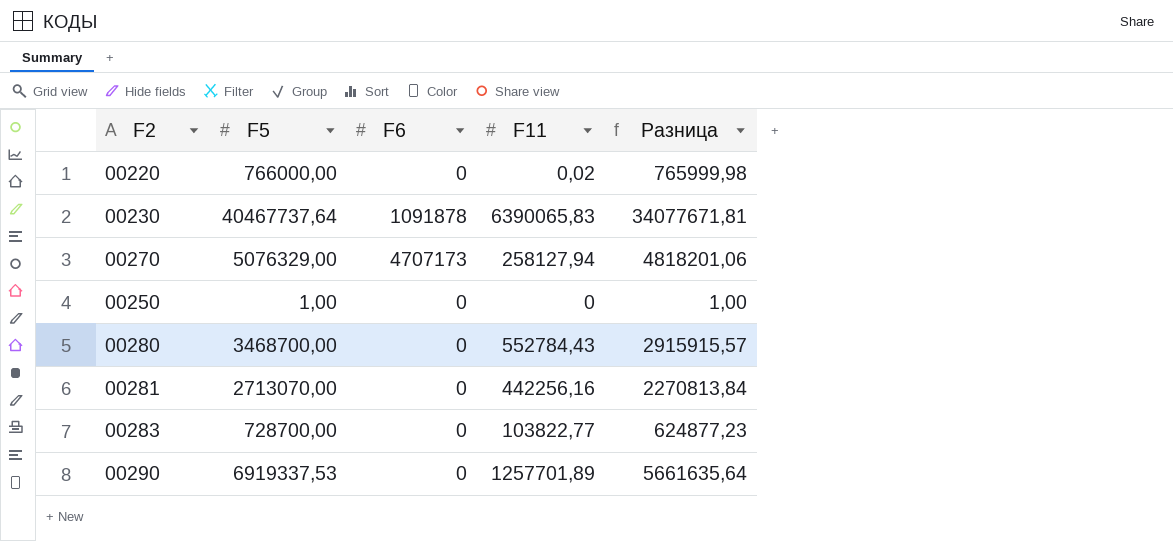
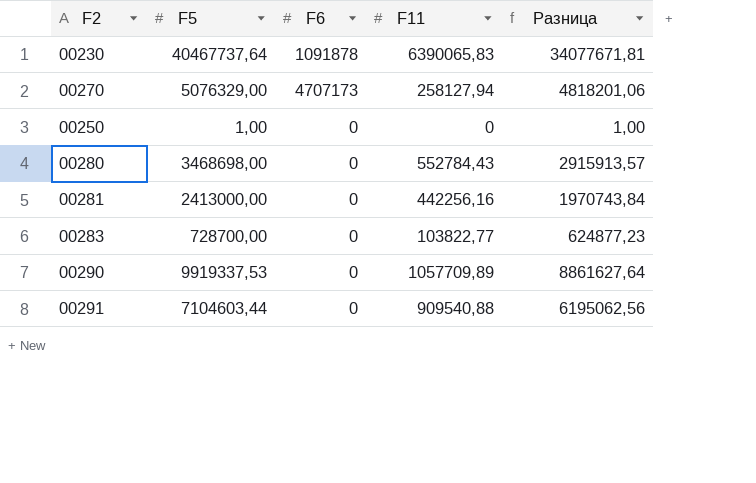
row 00220: 766000,00 | 0 | 0,02 | 765999,98 -> none
00280 | F5: 3468700,00 -> 3468698,00
00280 | Разница: 2915915,57 -> 2915913,57
00281 | F5: 2713070,00 -> 2413000,00
00281 | Разница: 2270813,84 -> 1970743,84
00290 | F5: 6919337,53 -> 9919337,53
00290 | F11: 1257701,89 -> 1057709,89
00290 | Разница: 5661635,64 -> 8861627,64
row 00291: none -> 7104603,44 | 0 | 909540,88 | 6195062,56

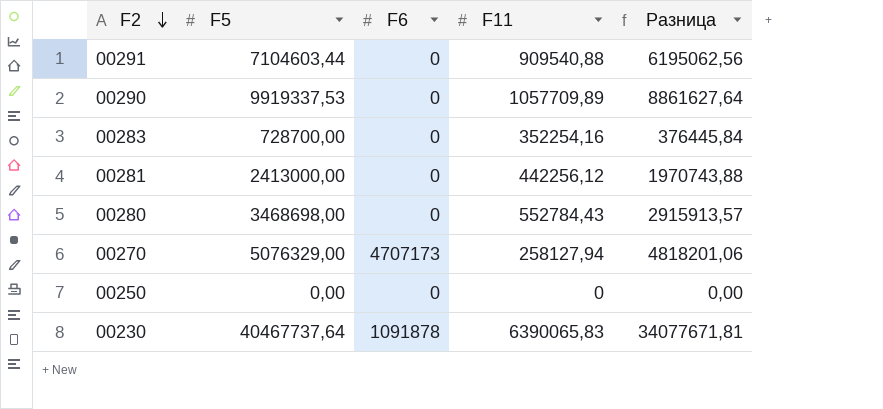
row order: none -> F2 descending
00283 | F11: 103822,77 -> 352254,16
00283 | Разница: 624877,23 -> 376445,84
00281 | F11: 442256,16 -> 442256,12
00281 | Разница: 1970743,84 -> 1970743,88
00250 | F5: 1,00 -> 0,00
00250 | Разница: 1,00 -> 0,00

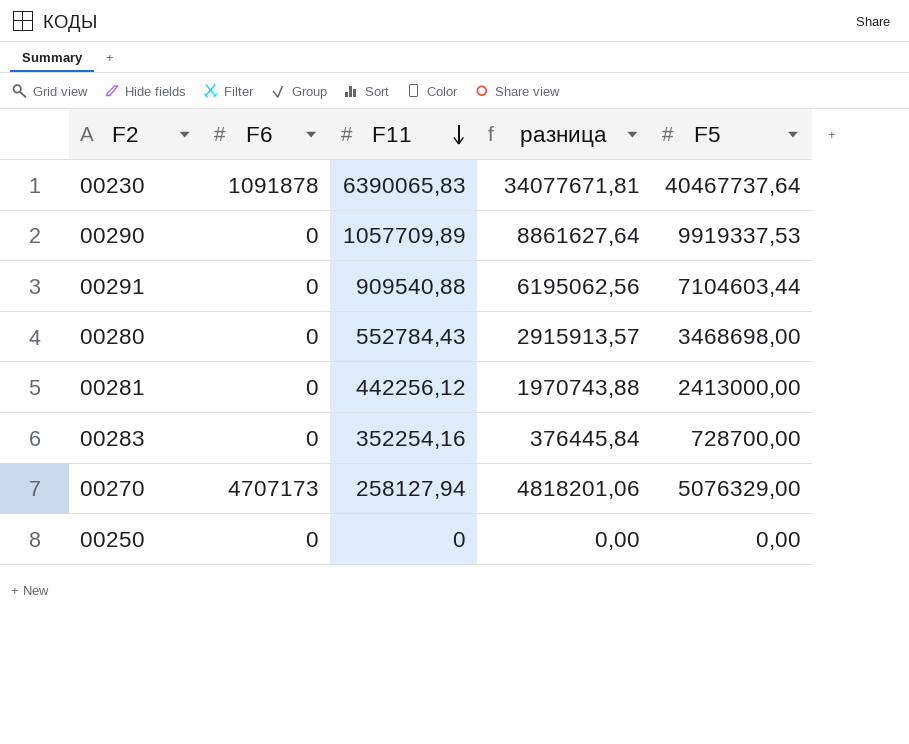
row order: F2 descending -> F11 descending
column name: Разница -> разница
column F5 | position: 2 -> 5

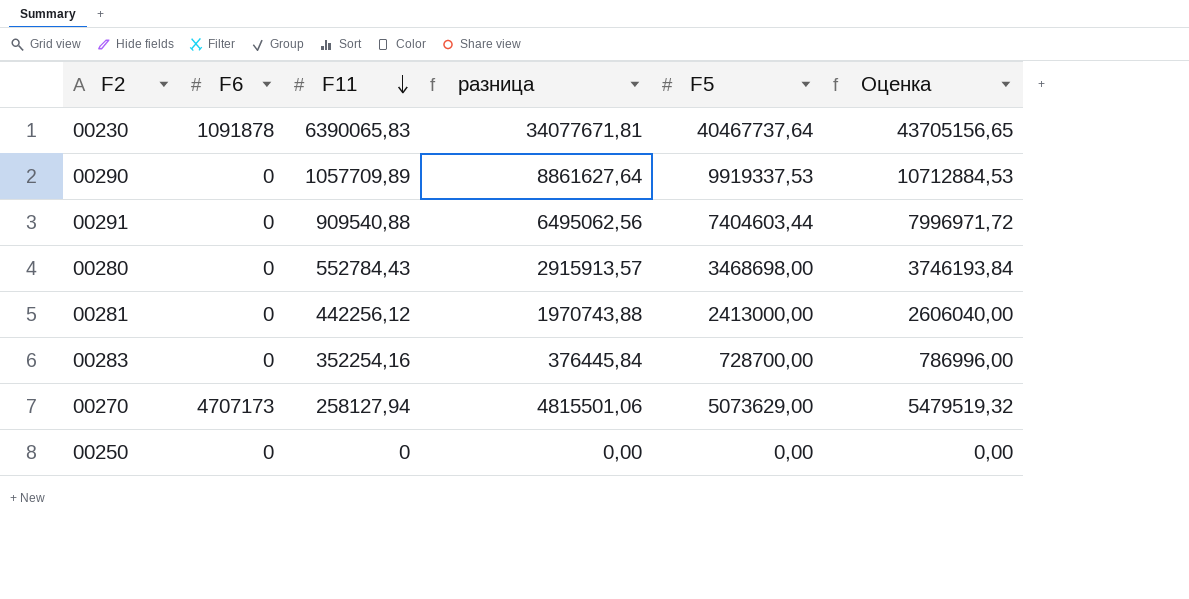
column Оценка | formula: none -> [F5] * 1,08
00291 | разница: 6195062,56 -> 6495062,56
00291 | F5: 7104603,44 -> 7404603,44
00270 | разница: 4818201,06 -> 4815501,06
00270 | F5: 5076329,00 -> 5073629,00

